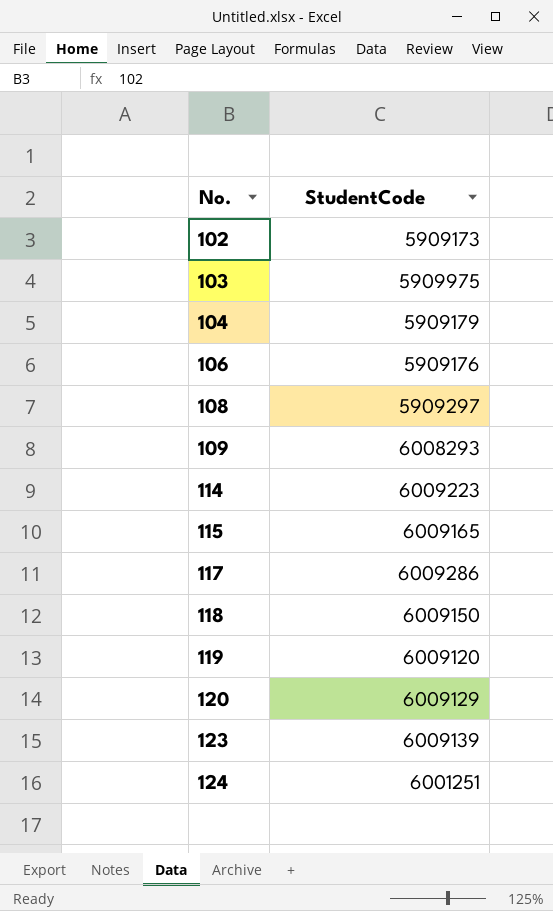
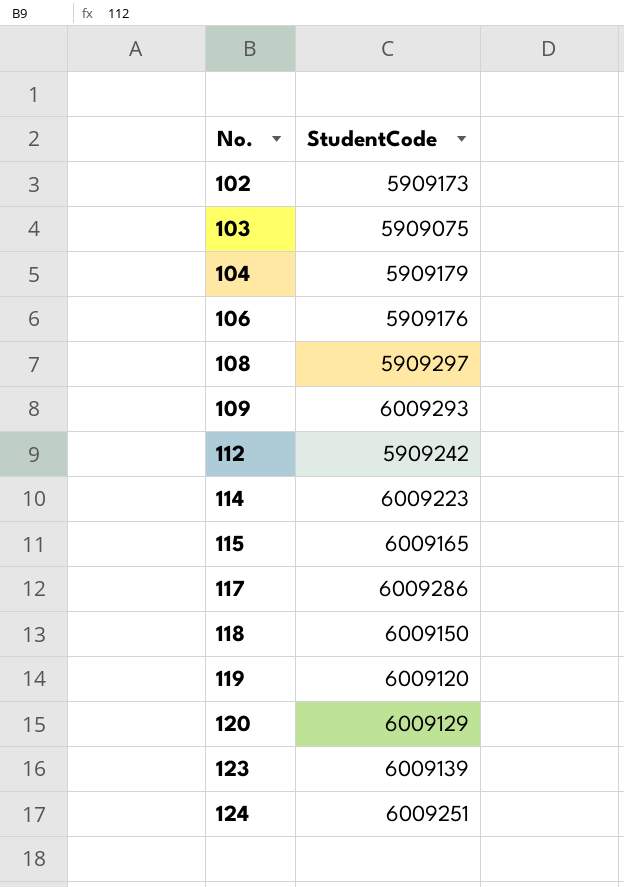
103 | StudentCode: 5909975 -> 5909075
109 | StudentCode: 6008293 -> 6009293
row 112: none -> 5909242
124 | StudentCode: 6001251 -> 6009251

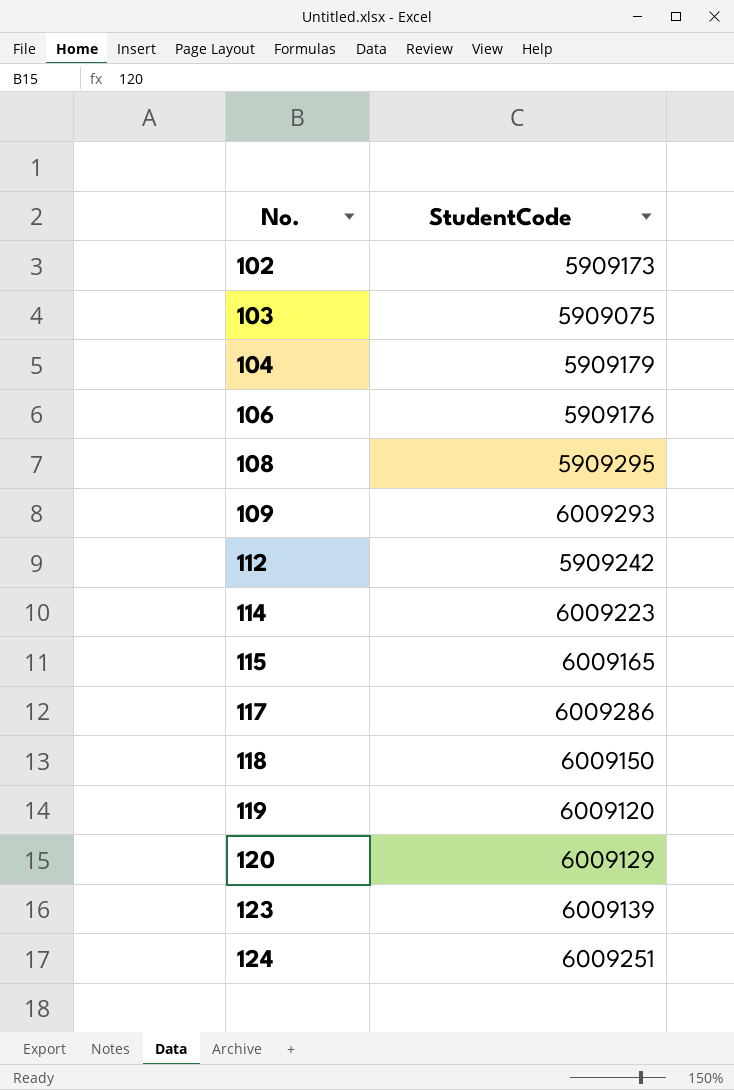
108 | StudentCode: 5909297 -> 5909295

